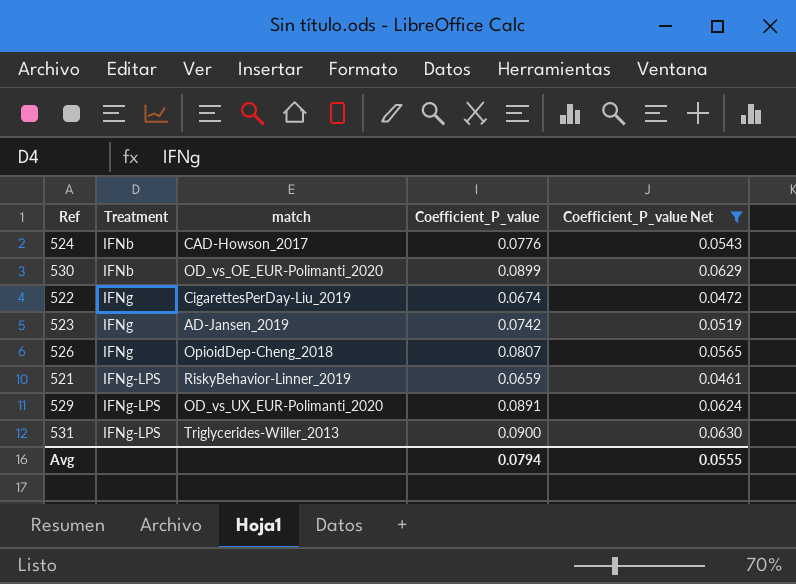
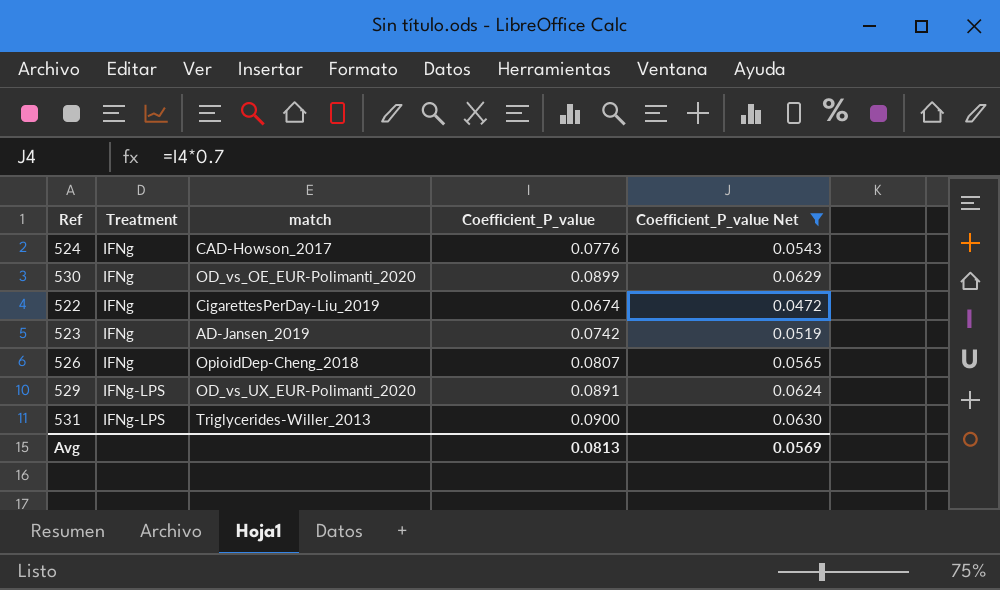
row 521: IFNg-LPS | RiskyBehavior-Linner_2019 | 0.0659 | 0.0461 -> none
524 | Treatment: IFNb -> IFNg
530 | Treatment: IFNb -> IFNg
Avg | Coefficient_P_value: 0.0794 -> 0.0813
Avg | Coefficient_P_value Net: 0.0555 -> 0.0569

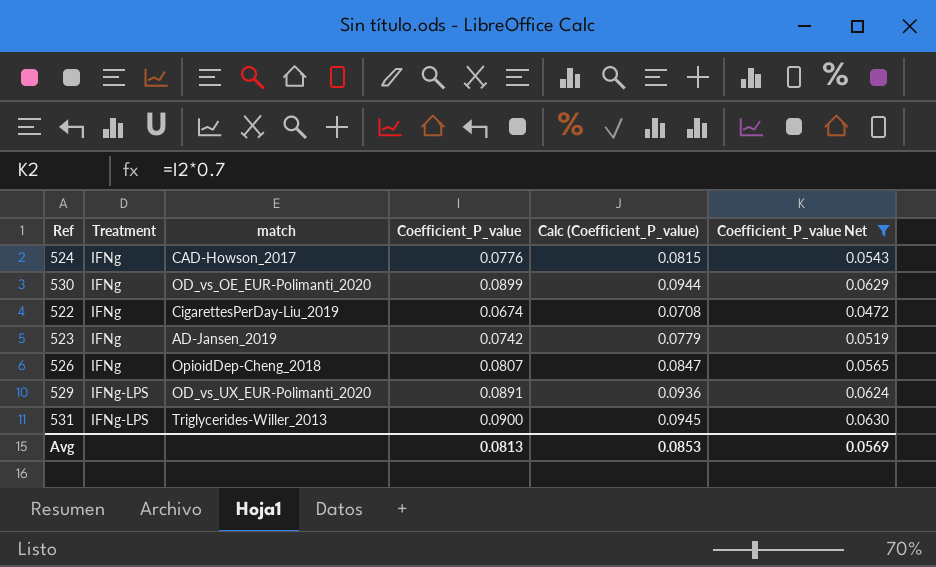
column Calc (Coefficient_P_value) | formula: none -> [Coefficient_P_value] * 1.05

